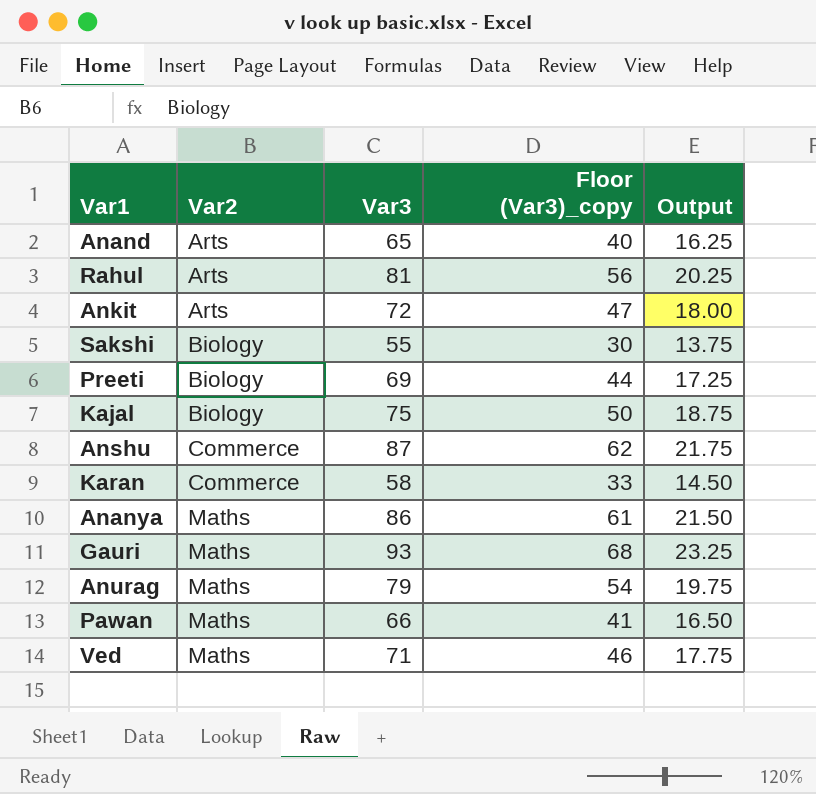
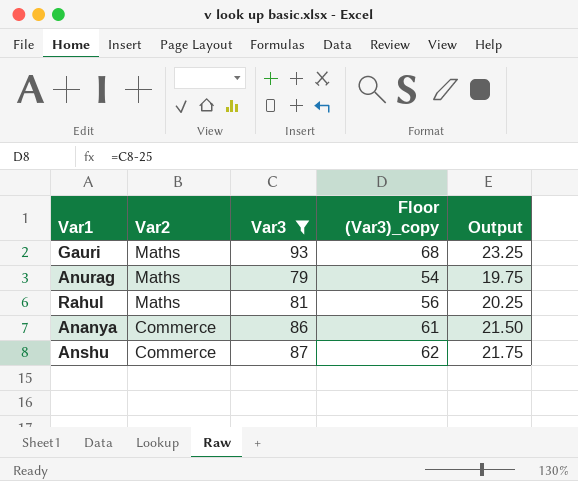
filter: none -> Var3 >= 79
row order: Var2 ascending -> Var2 descending
Rahul | Var2: Arts -> Maths
Ananya | Var2: Maths -> Commerce

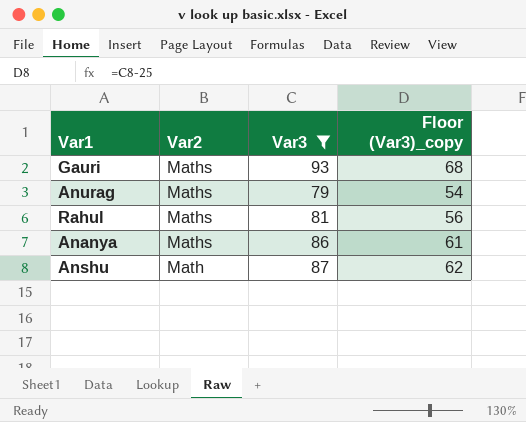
column Output | formula: [Var3] * 0.25 -> none
Ananya | Var2: Commerce -> Maths
Anshu | Var2: Commerce -> Math

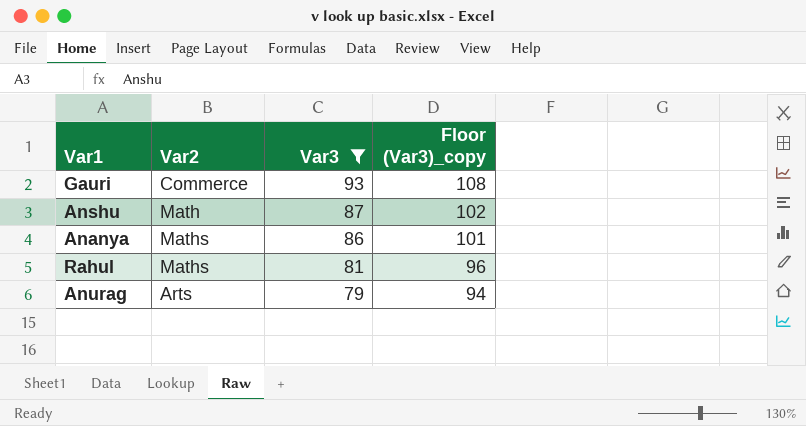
row order: Var2 descending -> Var3 descending
column Floor (Var3)_copy | formula: [Var3] - 25 -> [Var3] + 15
Gauri | Var2: Maths -> Commerce
Anurag | Var2: Maths -> Arts

